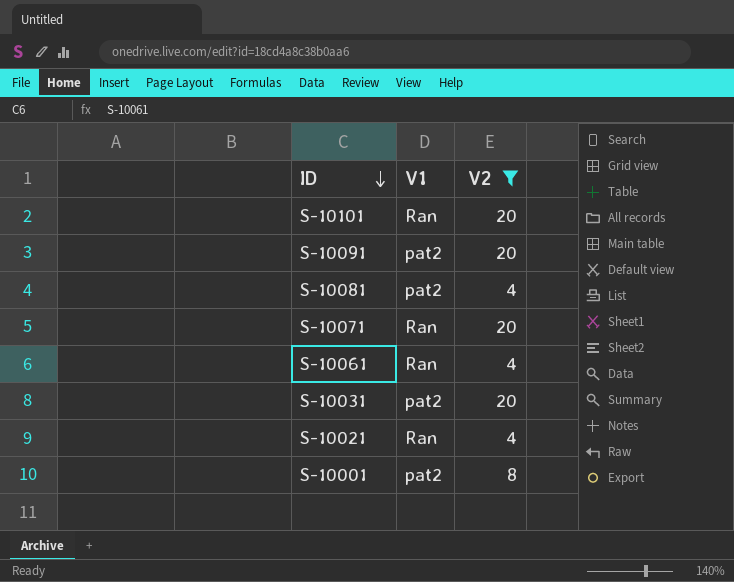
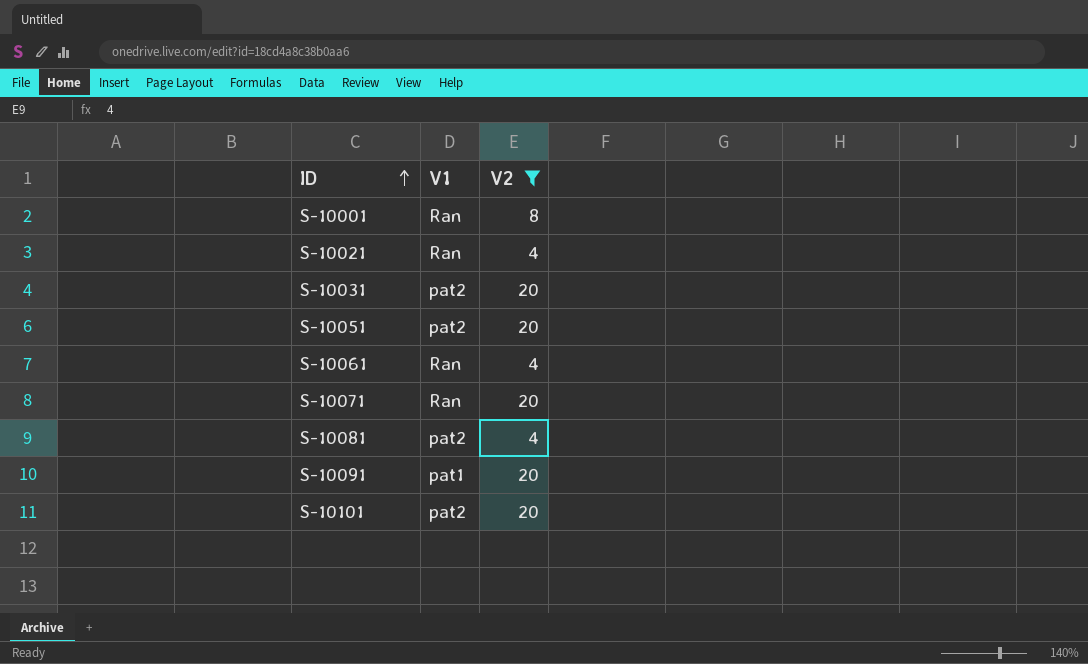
row order: ID descending -> ID ascending
S-10001 | V1: pat2 -> Ran
row S-10051: none -> pat2 | 20
S-10091 | V1: pat2 -> pat1
S-10101 | V1: Ran -> pat2

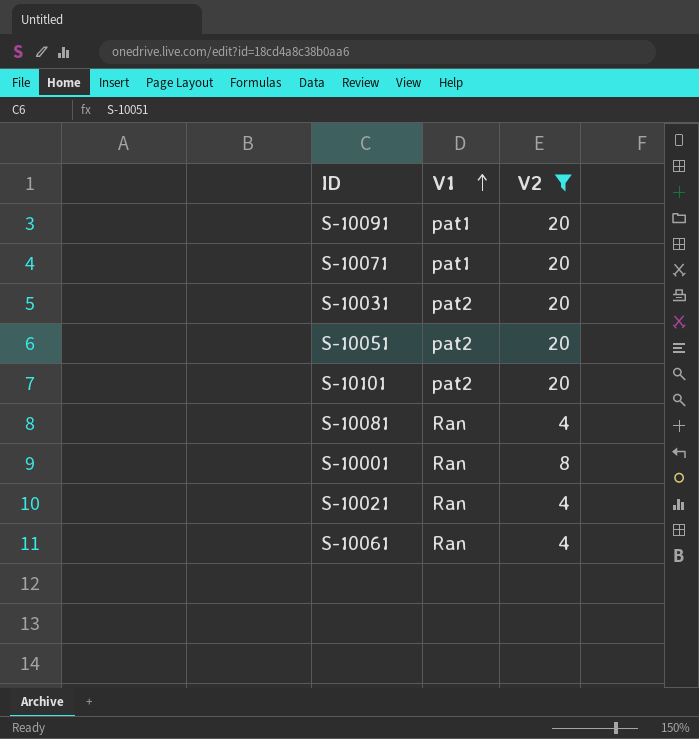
row order: ID ascending -> V1 ascending
S-10071 | V1: Ran -> pat1
S-10081 | V1: pat2 -> Ran

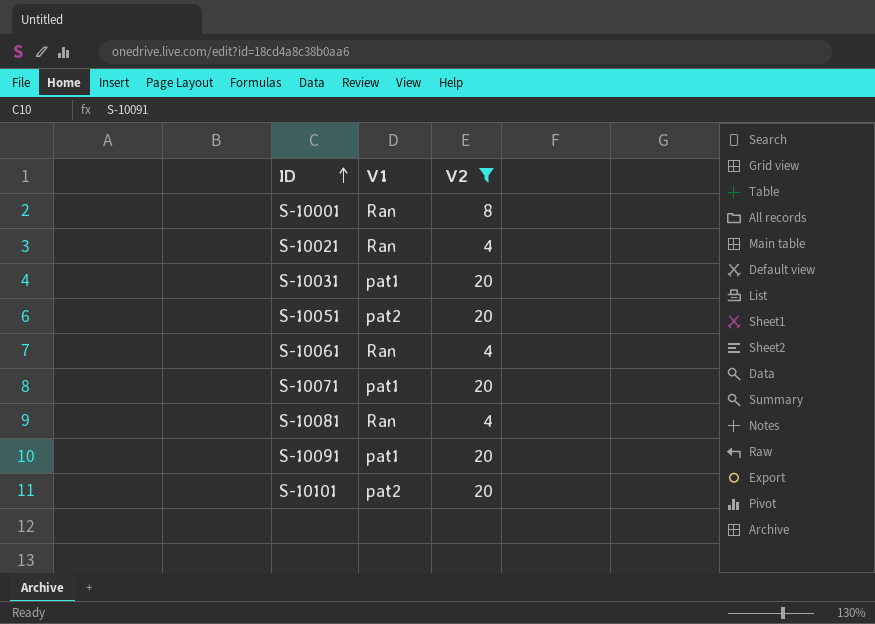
row order: V1 ascending -> ID ascending
S-10031 | V1: pat2 -> pat1

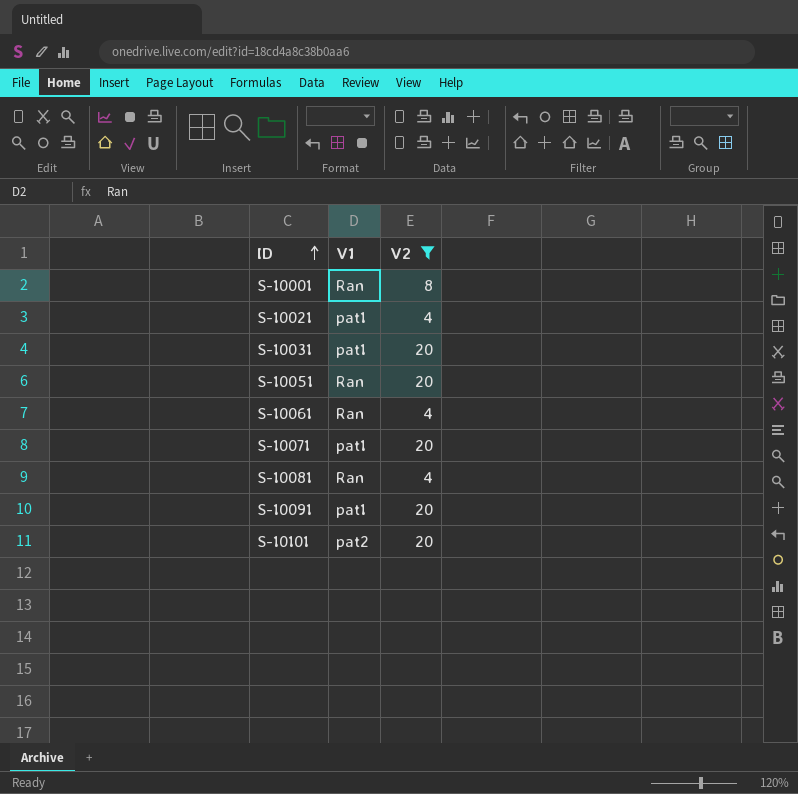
S-10021 | V1: Ran -> pat1
S-10051 | V1: pat2 -> Ran

